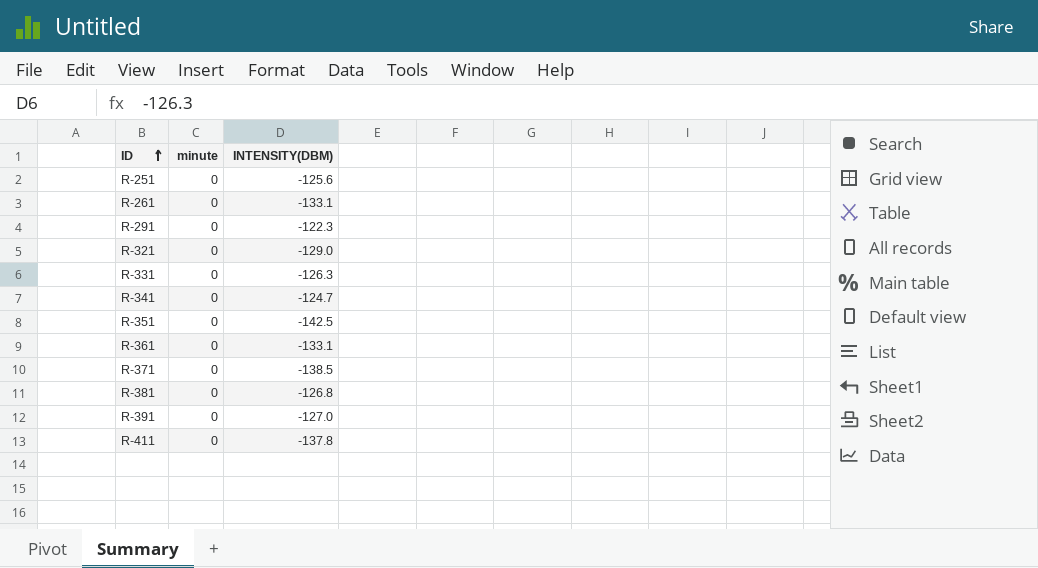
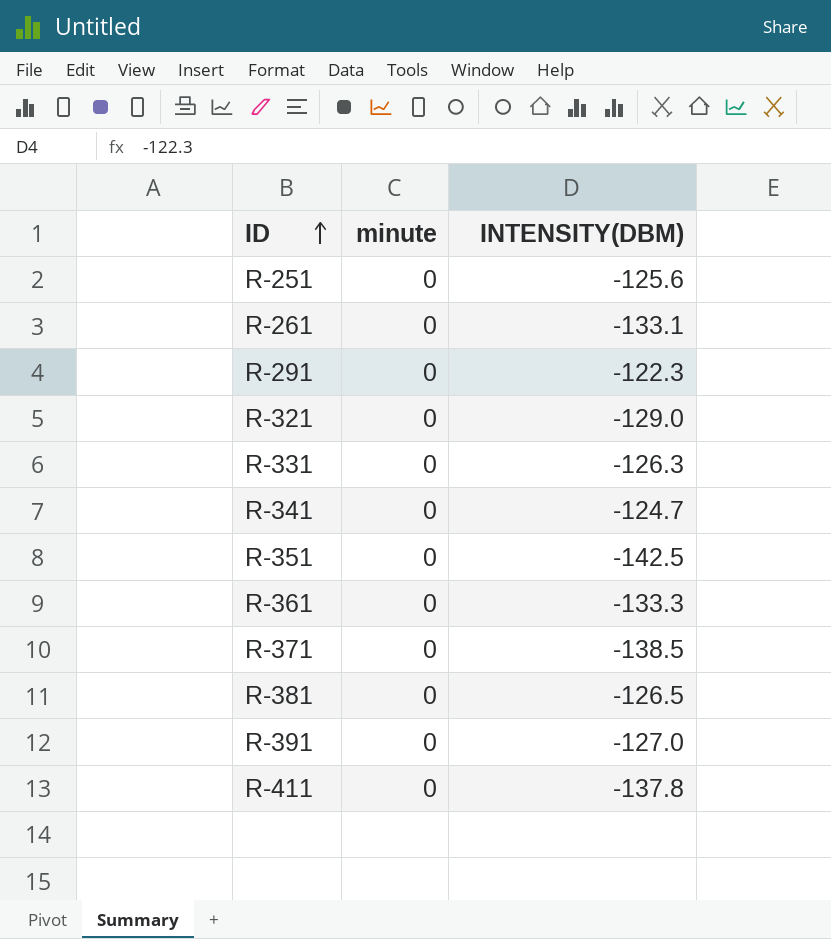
R-361 | INTENSITY(DBM): -133.1 -> -133.3
R-381 | INTENSITY(DBM): -126.8 -> -126.5

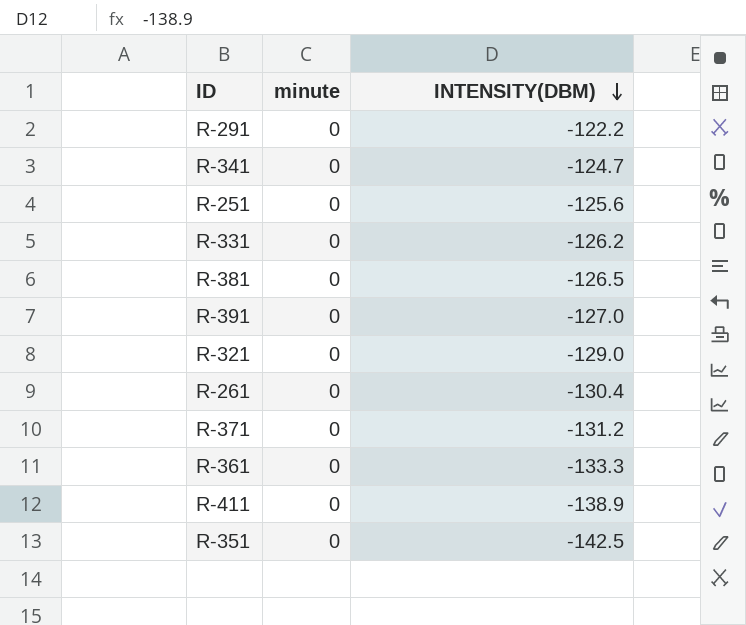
row order: ID ascending -> INTENSITY(DBM) descending
R-291 | INTENSITY(DBM): -122.3 -> -122.2
R-331 | INTENSITY(DBM): -126.3 -> -126.2
R-261 | INTENSITY(DBM): -133.1 -> -130.4
R-371 | INTENSITY(DBM): -138.5 -> -131.2
R-411 | INTENSITY(DBM): -137.8 -> -138.9

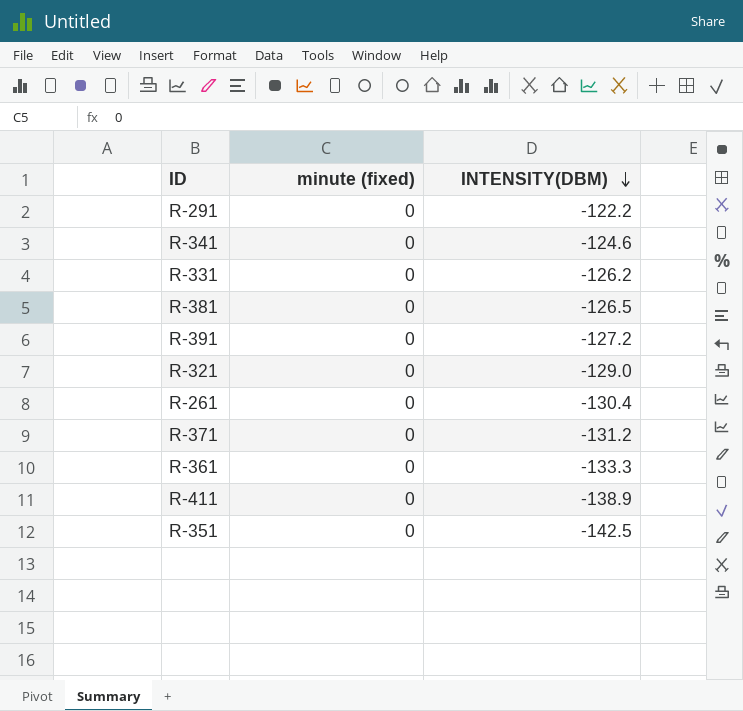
column name: minute -> minute (fixed)
row R-251: 0 | -125.6 -> none
R-341 | INTENSITY(DBM): -124.7 -> -124.6
R-391 | INTENSITY(DBM): -127.0 -> -127.2

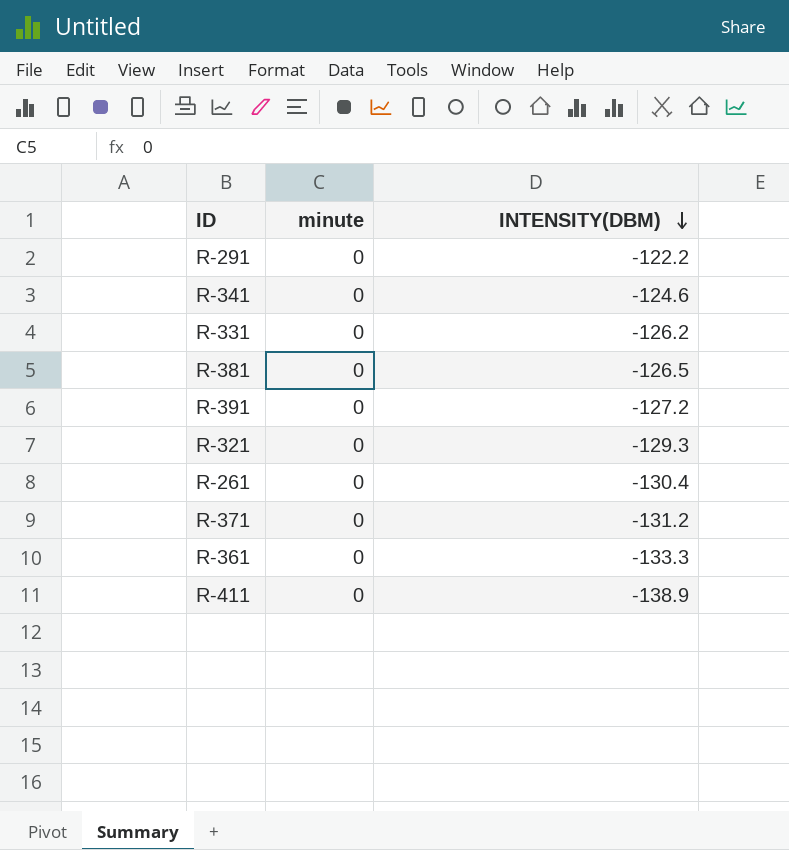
column name: minute (fixed) -> minute
row R-351: 0 | -142.5 -> none
R-321 | INTENSITY(DBM): -129.0 -> -129.3

